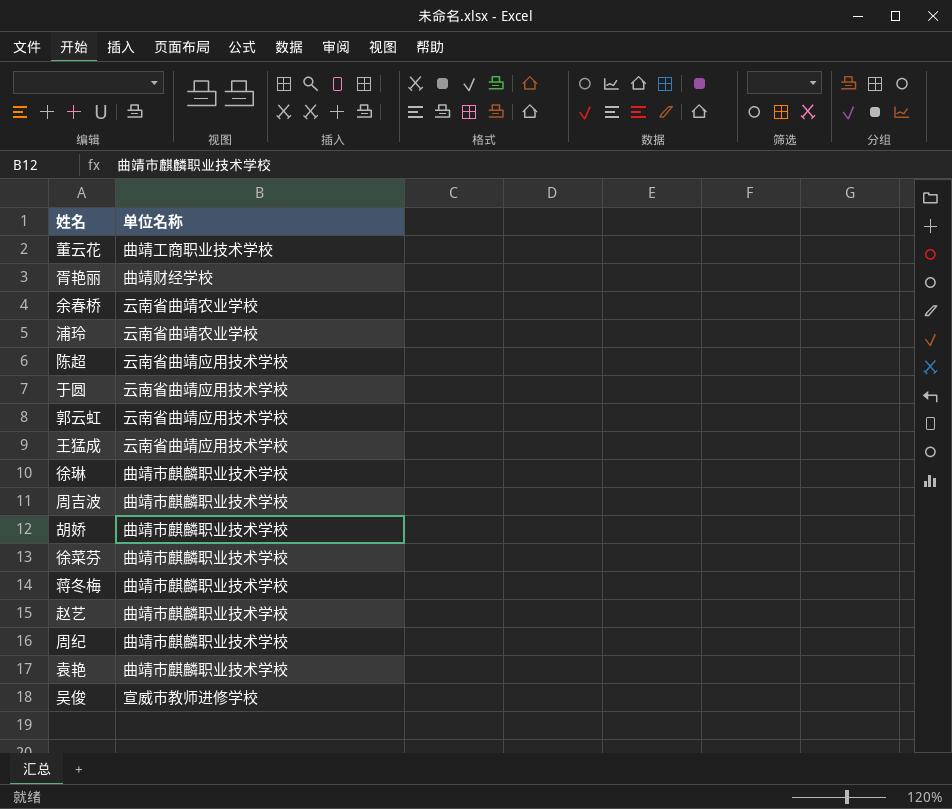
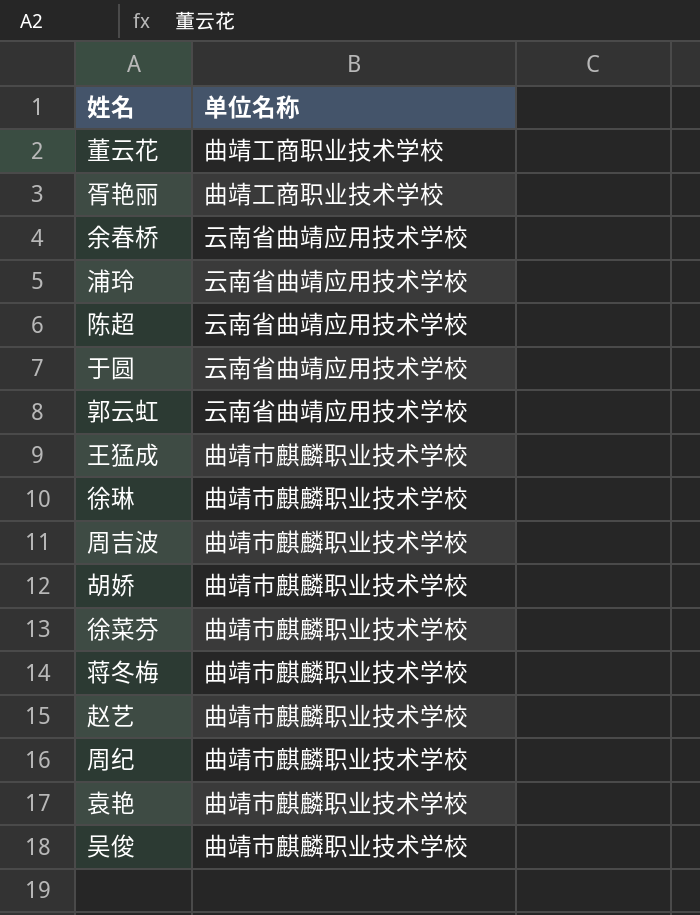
胥艳丽 | 单位名称: 曲靖财经学校 -> 曲靖工商职业技术学校
余春桥 | 单位名称: 云南省曲靖农业学校 -> 云南省曲靖应用技术学校
浦玲 | 单位名称: 云南省曲靖农业学校 -> 云南省曲靖应用技术学校
王猛成 | 单位名称: 云南省曲靖应用技术学校 -> 曲靖市麒麟职业技术学校
吴俊 | 单位名称: 宣威市教师进修学校 -> 曲靖市麒麟职业技术学校

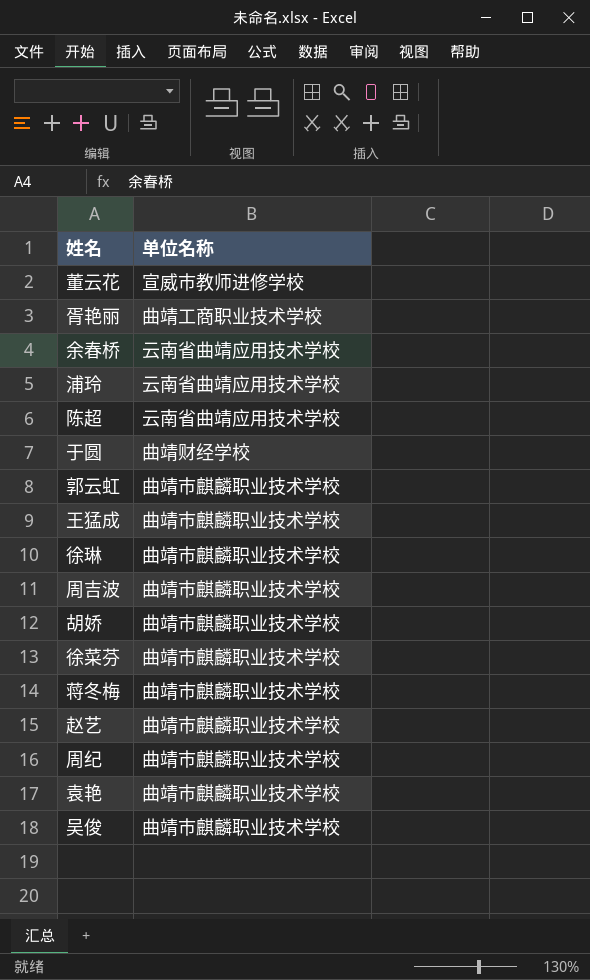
董云花 | 单位名称: 曲靖工商职业技术学校 -> 宣威市教师进修学校
于圆 | 单位名称: 云南省曲靖应用技术学校 -> 曲靖财经学校
郭云虹 | 单位名称: 云南省曲靖应用技术学校 -> 曲靖市麒麟职业技术学校

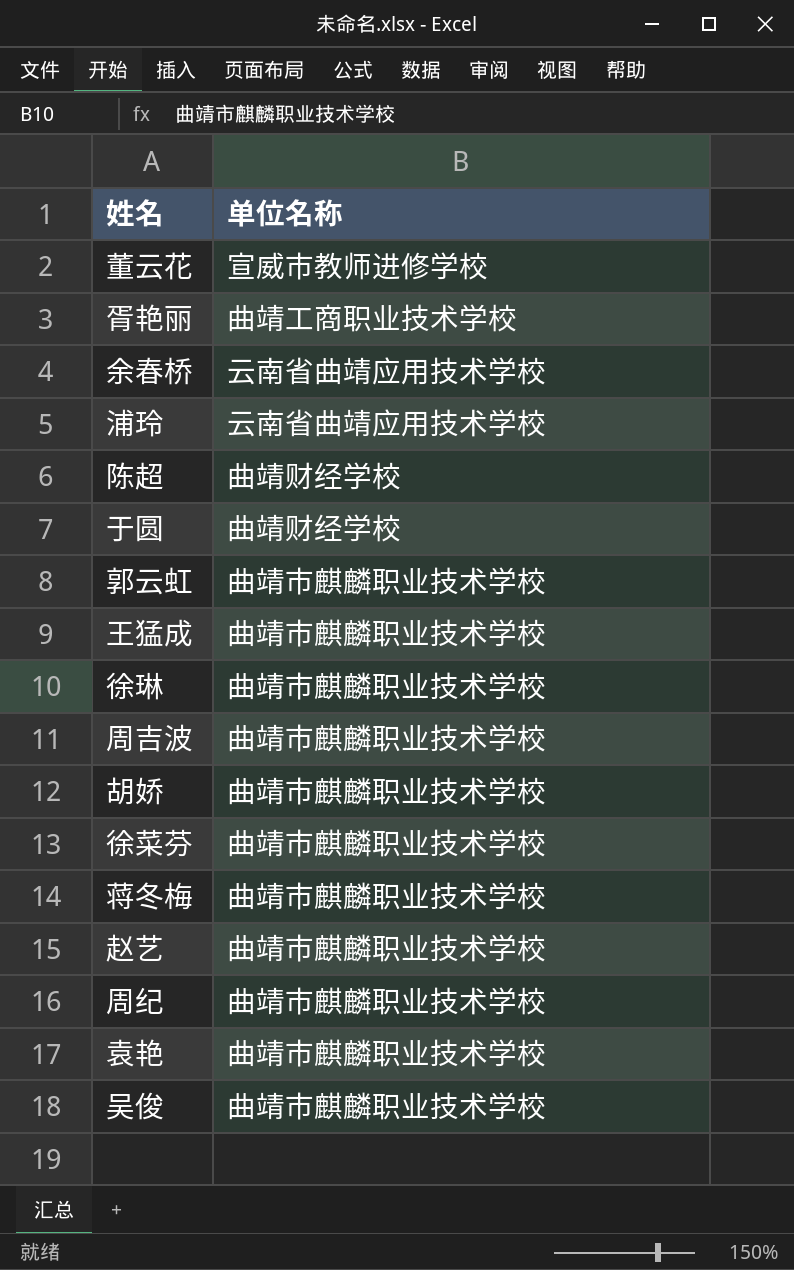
陈超 | 单位名称: 云南省曲靖应用技术学校 -> 曲靖财经学校

